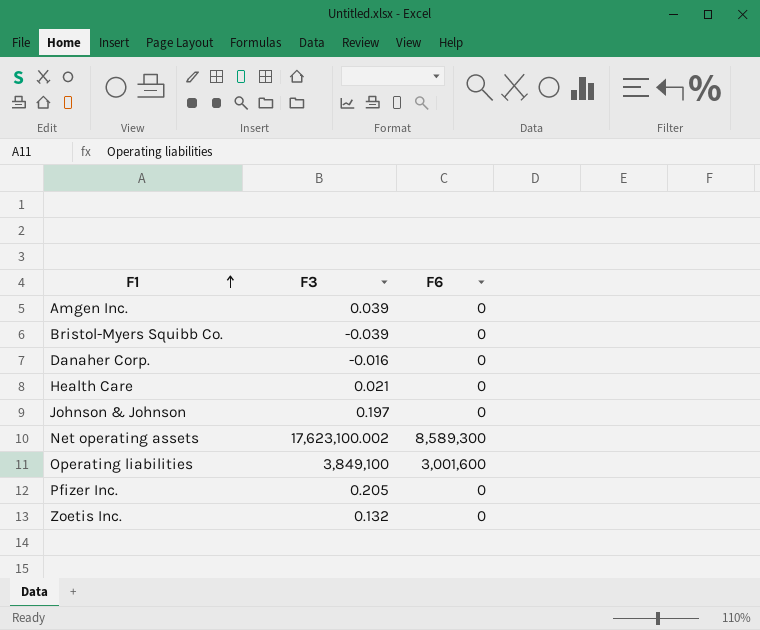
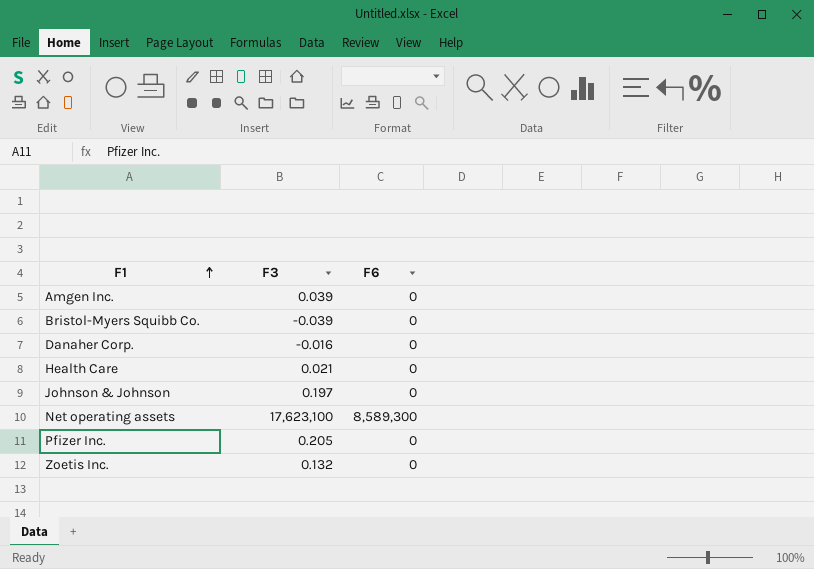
row Operating liabilities: 3,849,100 | 3,001,600 -> none
Net operating assets | F3: 17,623,100.002 -> 17,623,100

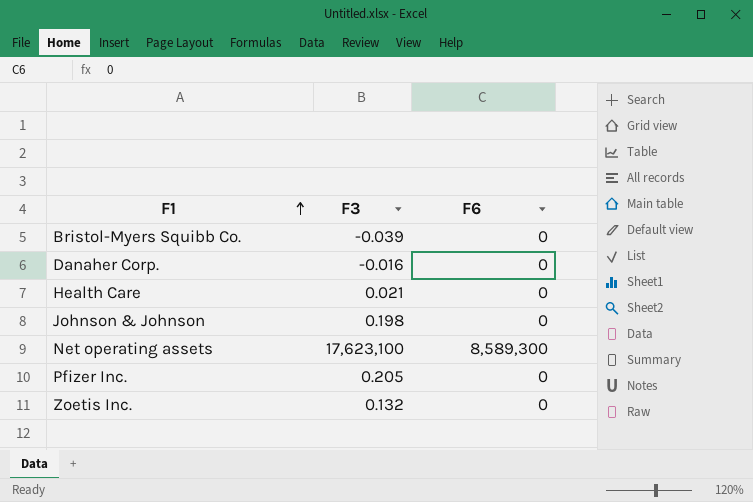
row Amgen Inc.: 0.039 | 0 -> none
Johnson & Johnson | F3: 0.197 -> 0.198

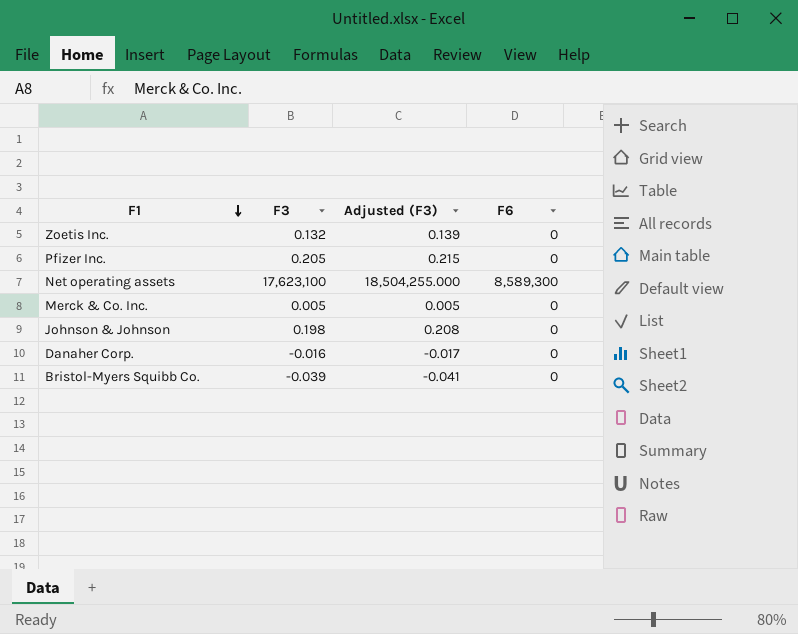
row order: F1 ascending -> F1 descending
column Adjusted (F3) | formula: none -> [F3] * 1.05
row Health Care: 0.021 | 0 -> none
row Merck & Co. Inc.: none -> 0.005 | 0.005 | 0

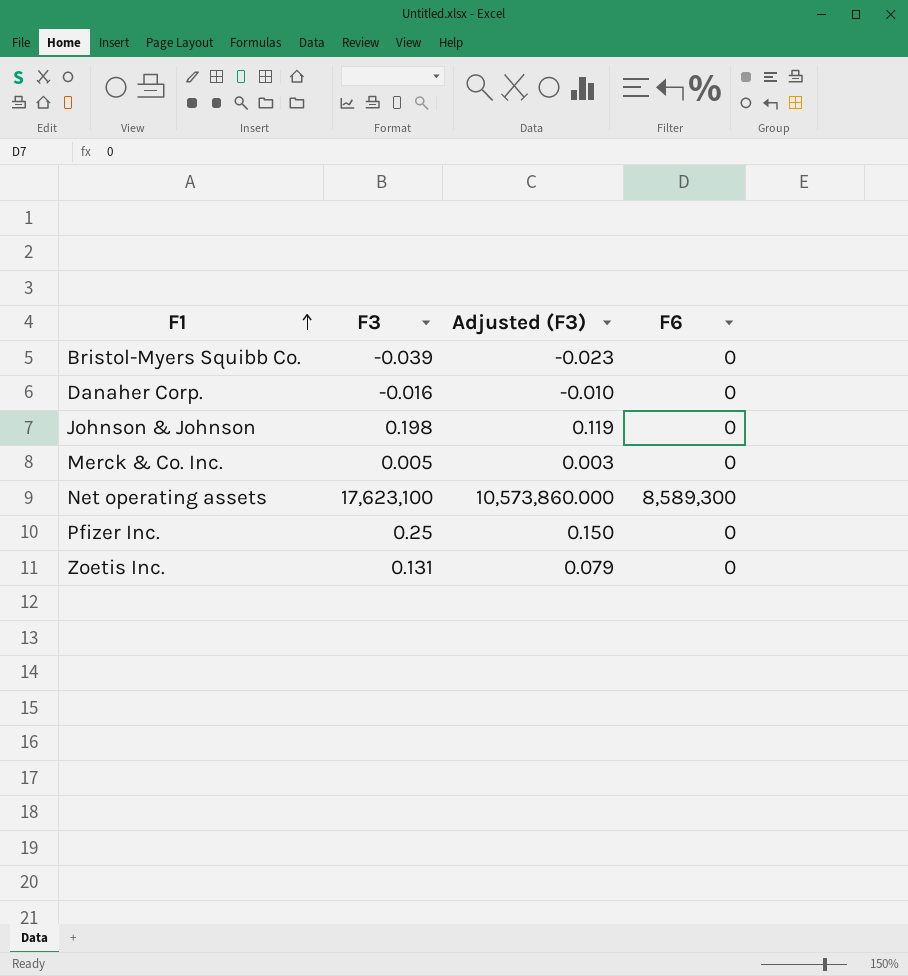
row order: F1 descending -> F1 ascending
column Adjusted (F3) | formula: [F3] * 1.05 -> [F3] * 0.6
Pfizer Inc. | F3: 0.205 -> 0.25
Zoetis Inc. | F3: 0.132 -> 0.131

